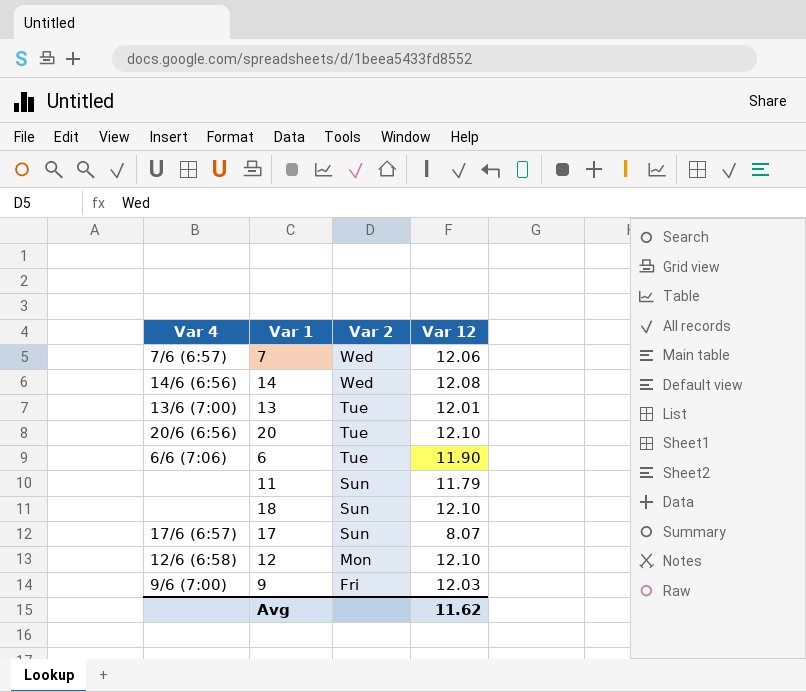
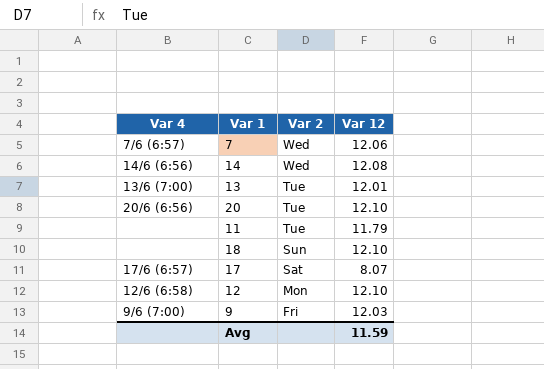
row 6: 6/6 (7:06) | Tue | 11.90 -> none
11 | Var 2: Sun -> Tue
17 | Var 2: Sun -> Sat
Avg | Var 12: 11.62 -> 11.59

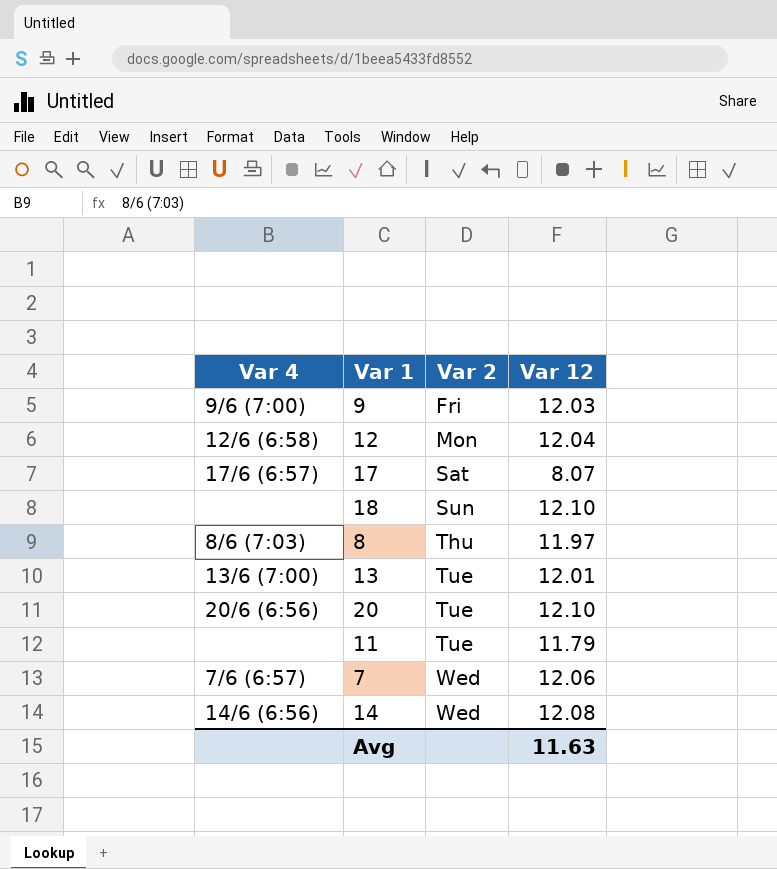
row order: Var 2 descending -> Var 2 ascending
12 | Var 12: 12.10 -> 12.04
row 8: none -> 8/6 (7:03) | Thu | 11.97
Avg | Var 12: 11.59 -> 11.63

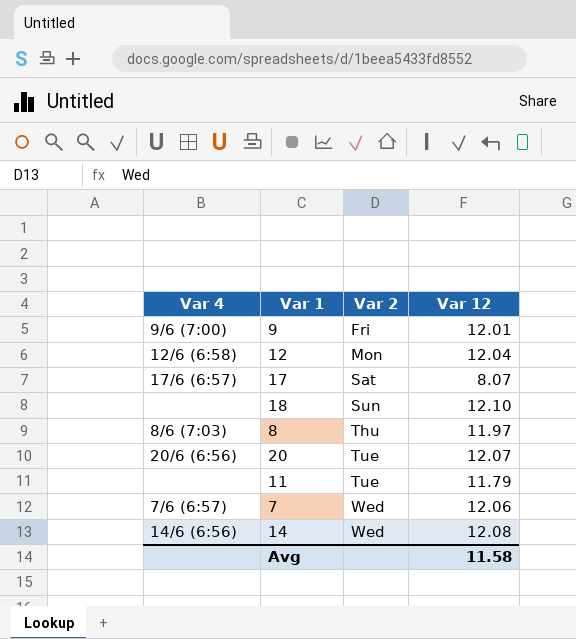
row 13: 13/6 (7:00) | Tue | 12.01 -> none
9 | Var 12: 12.03 -> 12.01
20 | Var 12: 12.10 -> 12.07
Avg | Var 12: 11.63 -> 11.58

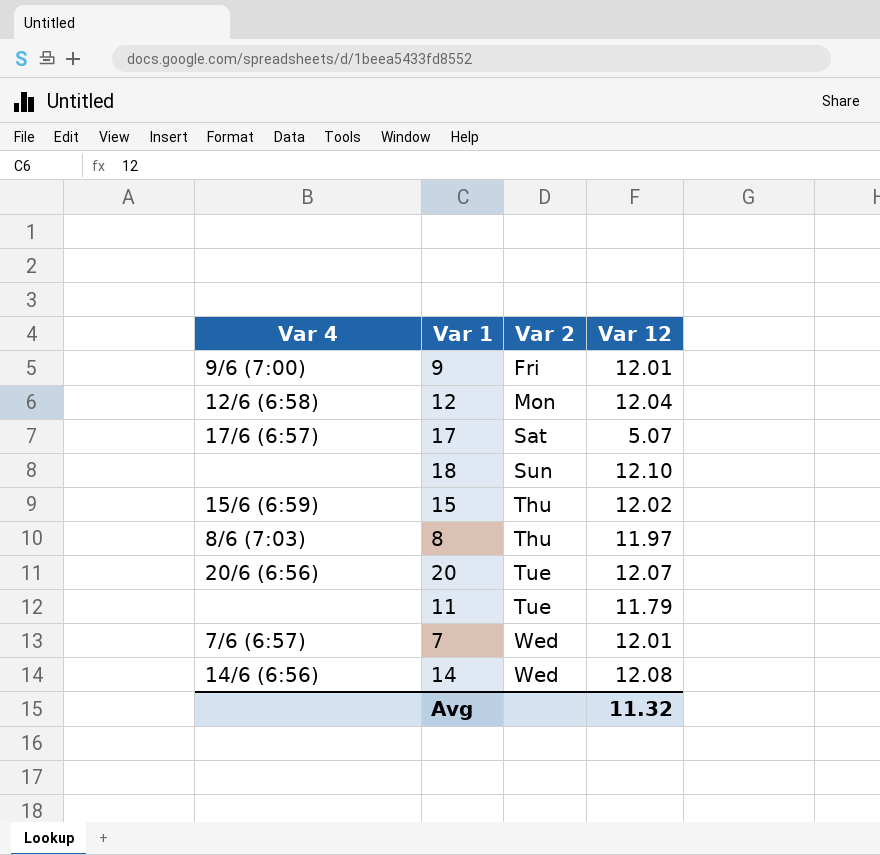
17 | Var 12: 8.07 -> 5.07
row 15: none -> 15/6 (6:59) | Thu | 12.02
7 | Var 12: 12.06 -> 12.01
Avg | Var 12: 11.58 -> 11.32

